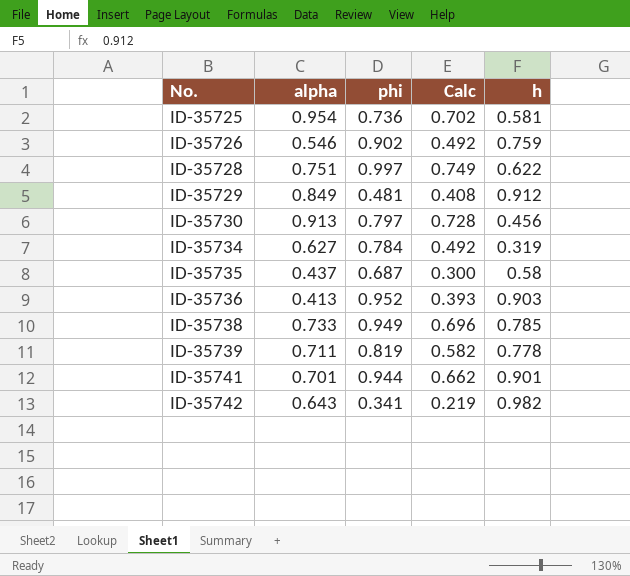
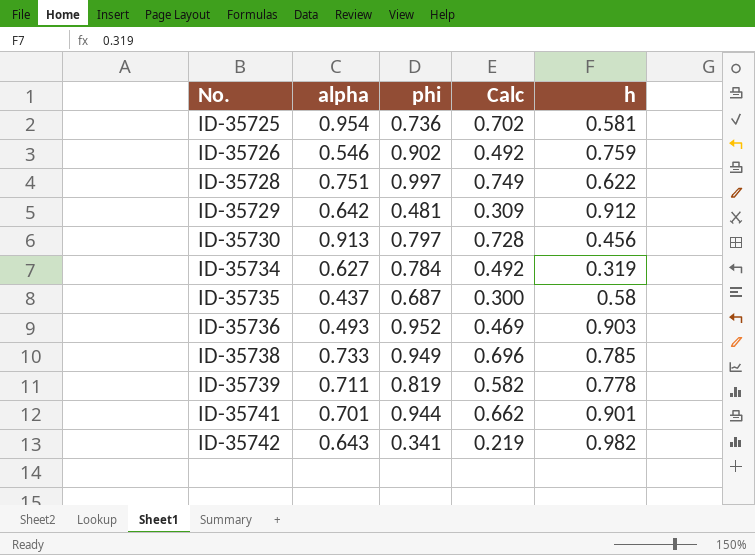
ID-35729 | alpha: 0.849 -> 0.642
ID-35729 | Calc: 0.408 -> 0.309
ID-35736 | alpha: 0.413 -> 0.493
ID-35736 | Calc: 0.393 -> 0.469

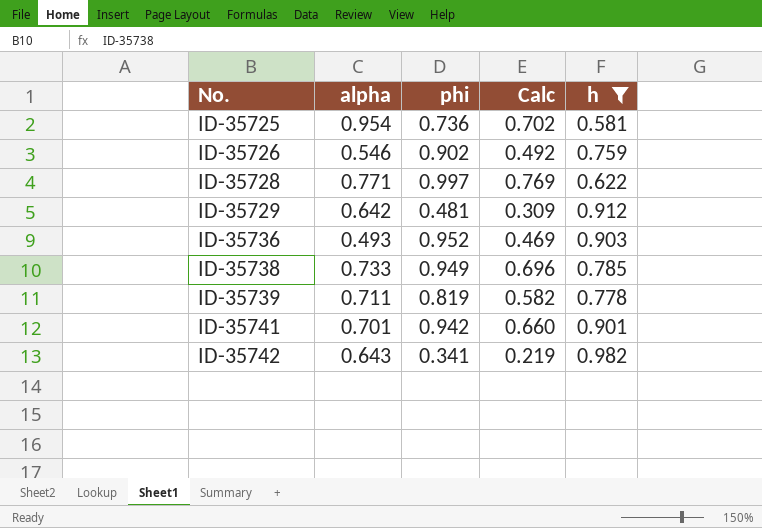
filter: none -> h >= 0.581
ID-35728 | alpha: 0.751 -> 0.771
ID-35728 | Calc: 0.749 -> 0.769
ID-35741 | phi: 0.944 -> 0.942
ID-35741 | Calc: 0.662 -> 0.660

